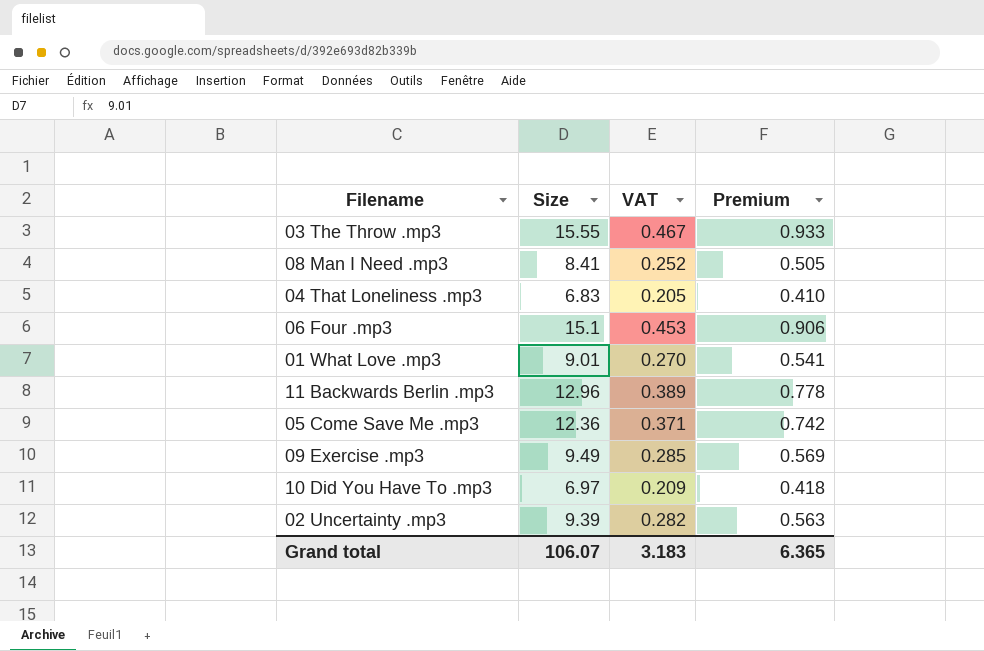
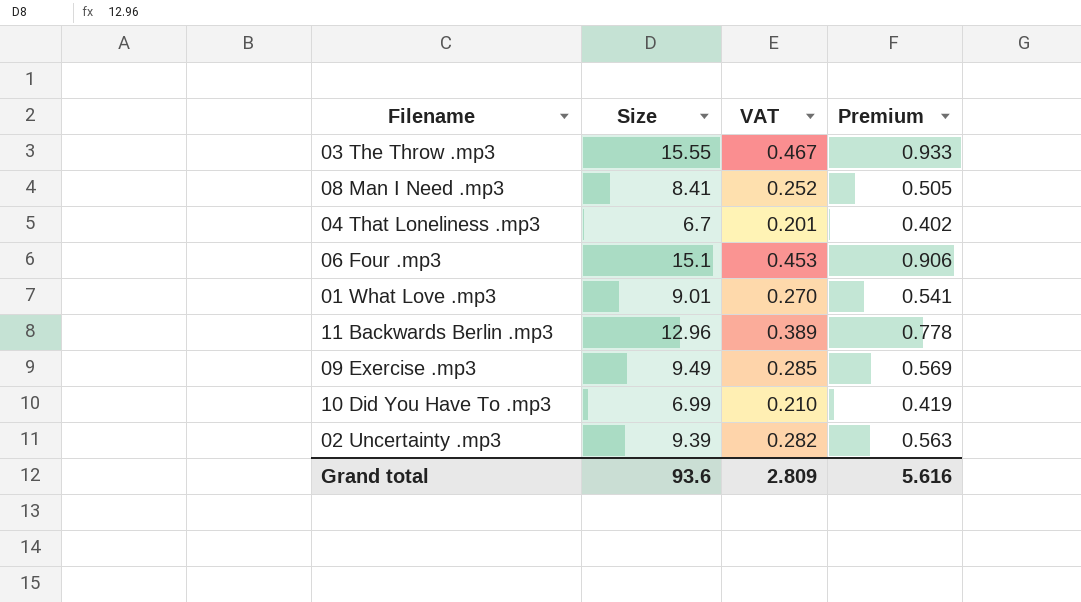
row 05 Come Save Me .mp3: 12.36 | 0.371 | 0.742 -> none
04 That Loneliness .mp3 | Size: 6.83 -> 6.7
04 That Loneliness .mp3 | VAT: 0.205 -> 0.201
04 That Loneliness .mp3 | Premium: 0.410 -> 0.402
10 Did You Have To .mp3 | Size: 6.97 -> 6.99
10 Did You Have To .mp3 | VAT: 0.209 -> 0.210
10 Did You Have To .mp3 | Premium: 0.418 -> 0.419
Grand total | Size: 106.07 -> 93.6
Grand total | VAT: 3.183 -> 2.809
Grand total | Premium: 6.365 -> 5.616

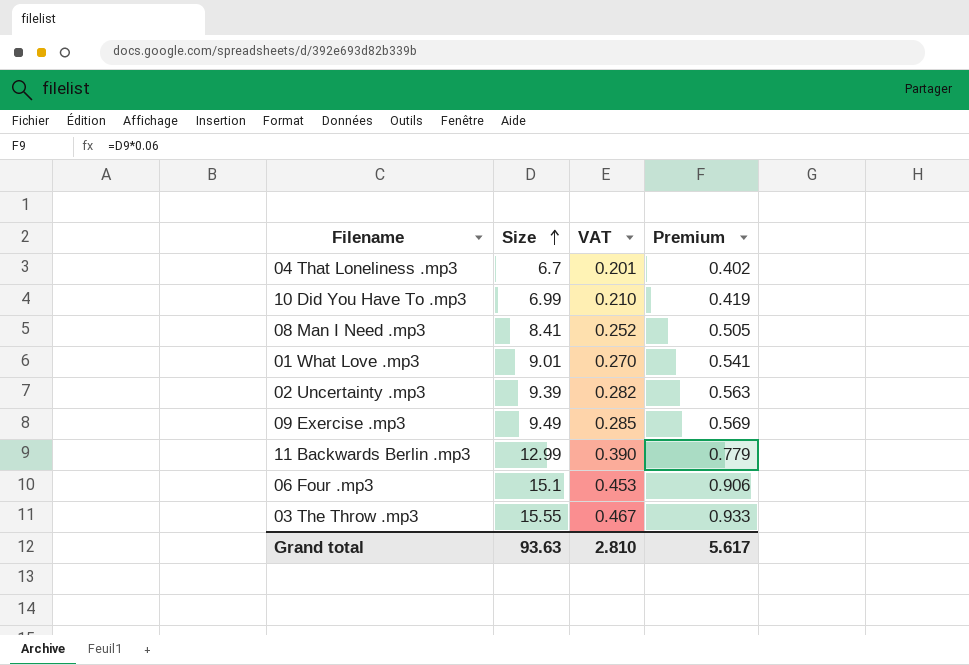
row order: none -> Size ascending
11 Backwards Berlin .mp3 | Size: 12.96 -> 12.99
11 Backwards Berlin .mp3 | VAT: 0.389 -> 0.390
11 Backwards Berlin .mp3 | Premium: 0.778 -> 0.779
Grand total | Size: 93.6 -> 93.63
Grand total | VAT: 2.809 -> 2.810
Grand total | Premium: 5.616 -> 5.617

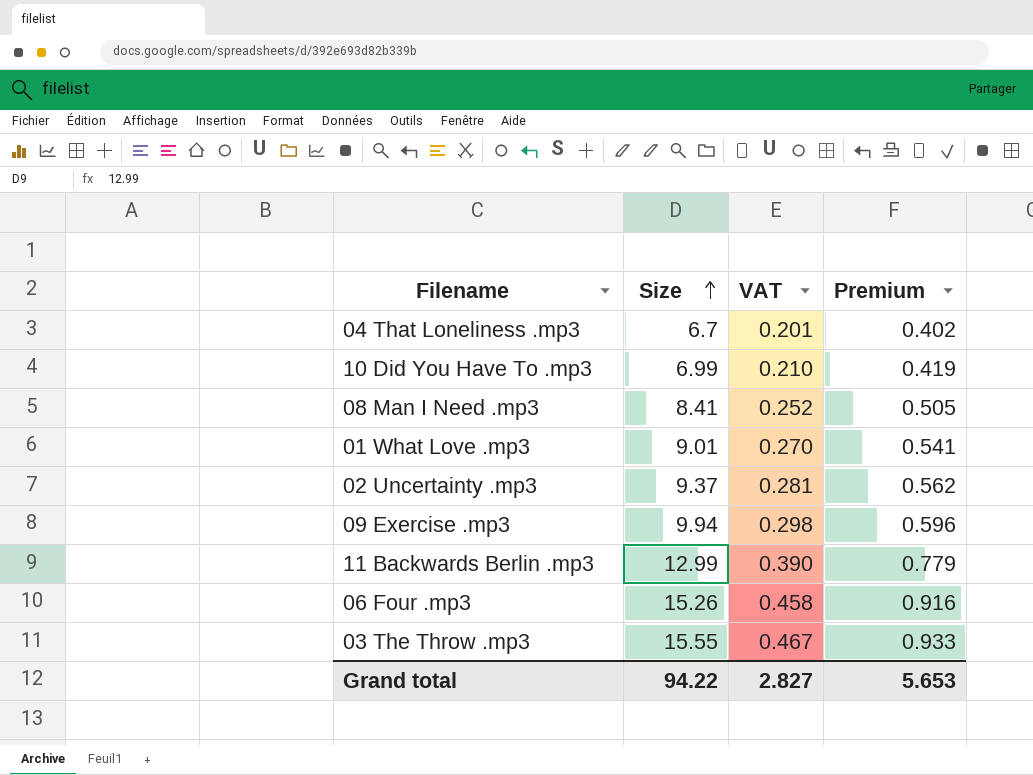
02 Uncertainty .mp3 | Size: 9.39 -> 9.37
02 Uncertainty .mp3 | VAT: 0.282 -> 0.281
02 Uncertainty .mp3 | Premium: 0.563 -> 0.562
09 Exercise .mp3 | Size: 9.49 -> 9.94
09 Exercise .mp3 | VAT: 0.285 -> 0.298
09 Exercise .mp3 | Premium: 0.569 -> 0.596
06 Four .mp3 | Size: 15.1 -> 15.26
06 Four .mp3 | VAT: 0.453 -> 0.458
06 Four .mp3 | Premium: 0.906 -> 0.916
Grand total | Size: 93.63 -> 94.22
Grand total | VAT: 2.810 -> 2.827
Grand total | Premium: 5.617 -> 5.653

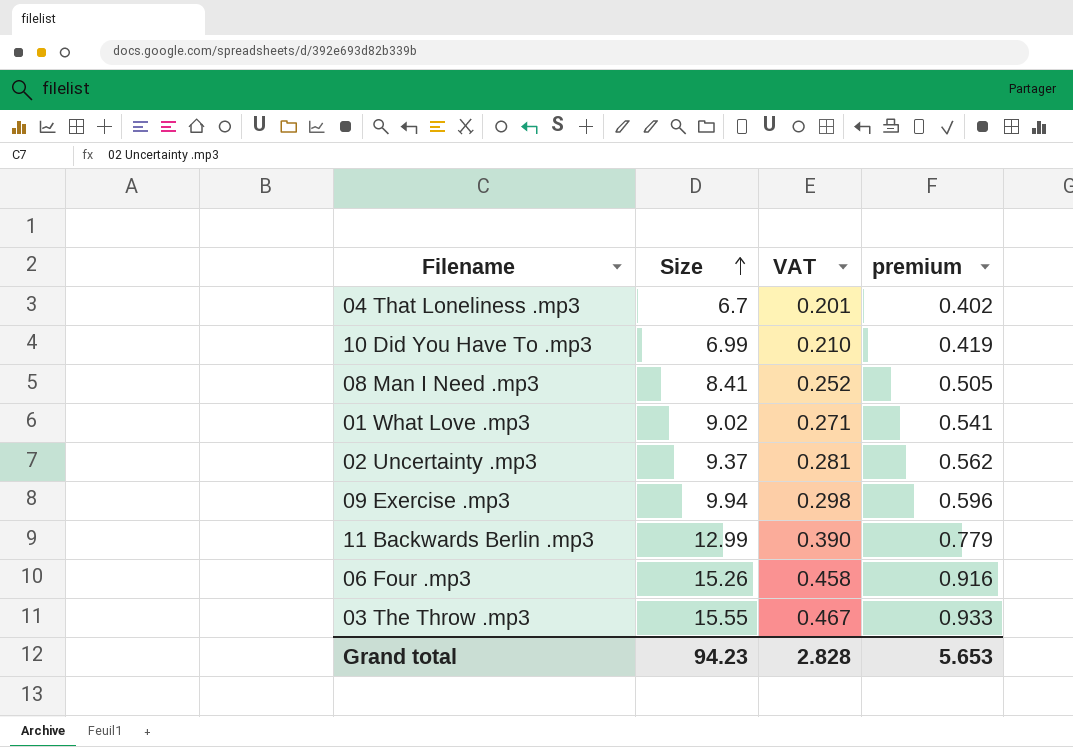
column name: Premium -> premium
01 What Love .mp3 | Size: 9.01 -> 9.02
01 What Love .mp3 | VAT: 0.270 -> 0.271
Grand total | Size: 94.22 -> 94.23
Grand total | VAT: 2.827 -> 2.828

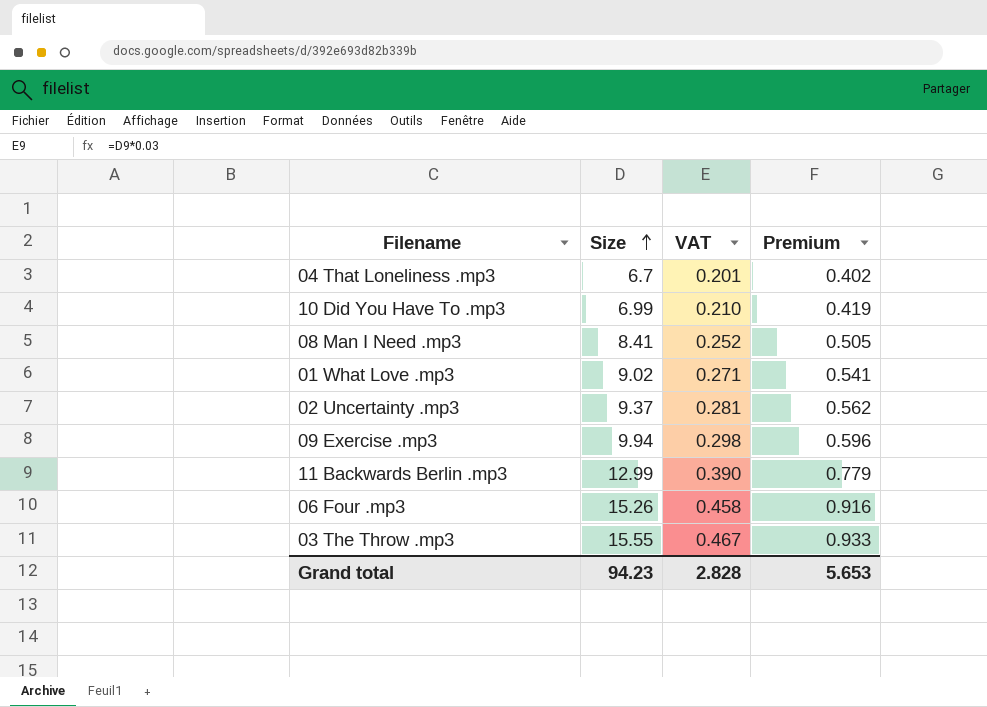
column name: premium -> Premium

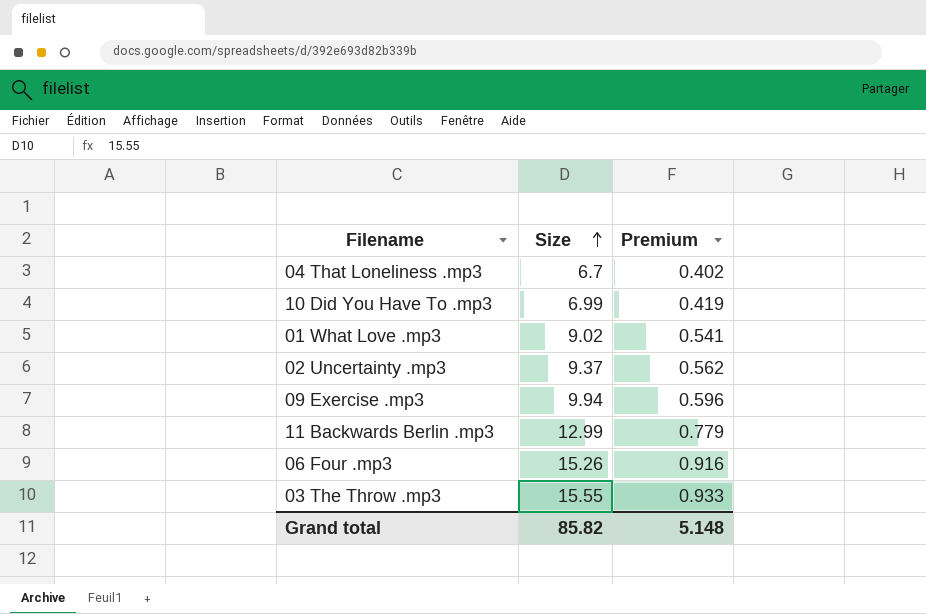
column VAT | formula: [Size] * 0.03 -> none
row 08 Man I Need .mp3: 8.41 | 0.252 | 0.505 -> none
Grand total | Size: 94.23 -> 85.82
Grand total | Premium: 5.653 -> 5.148

